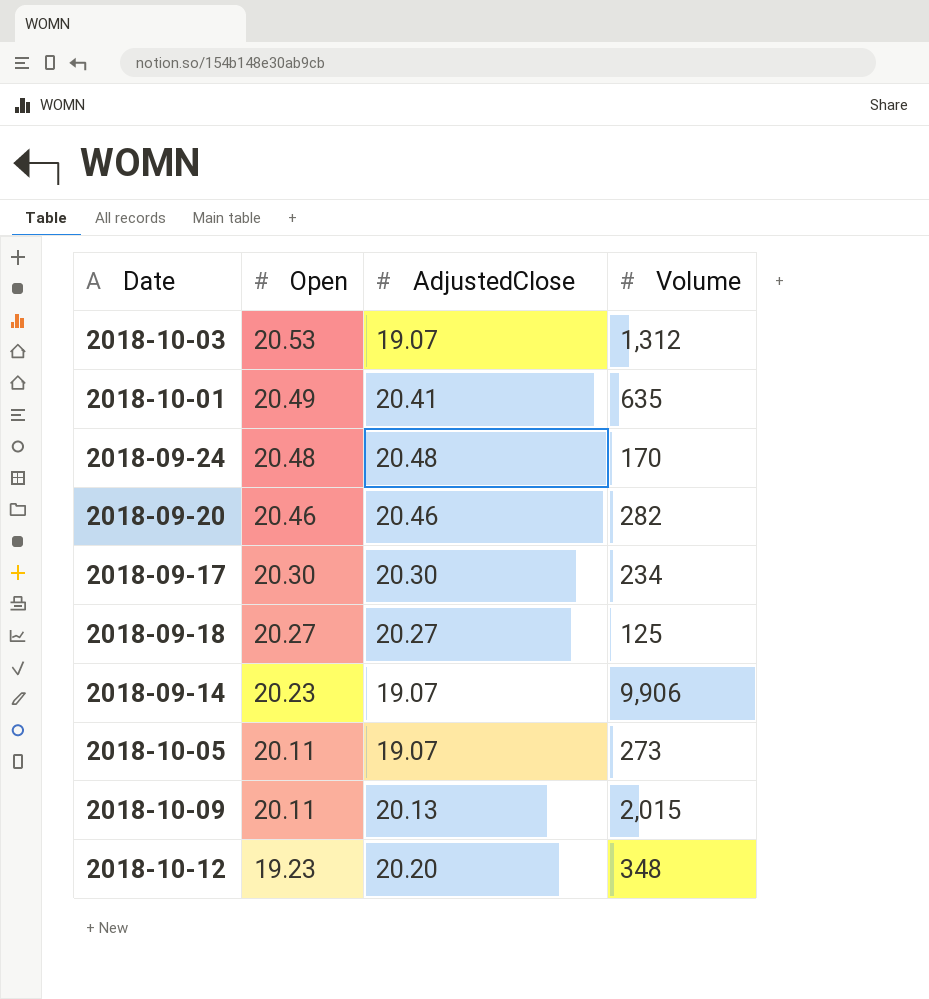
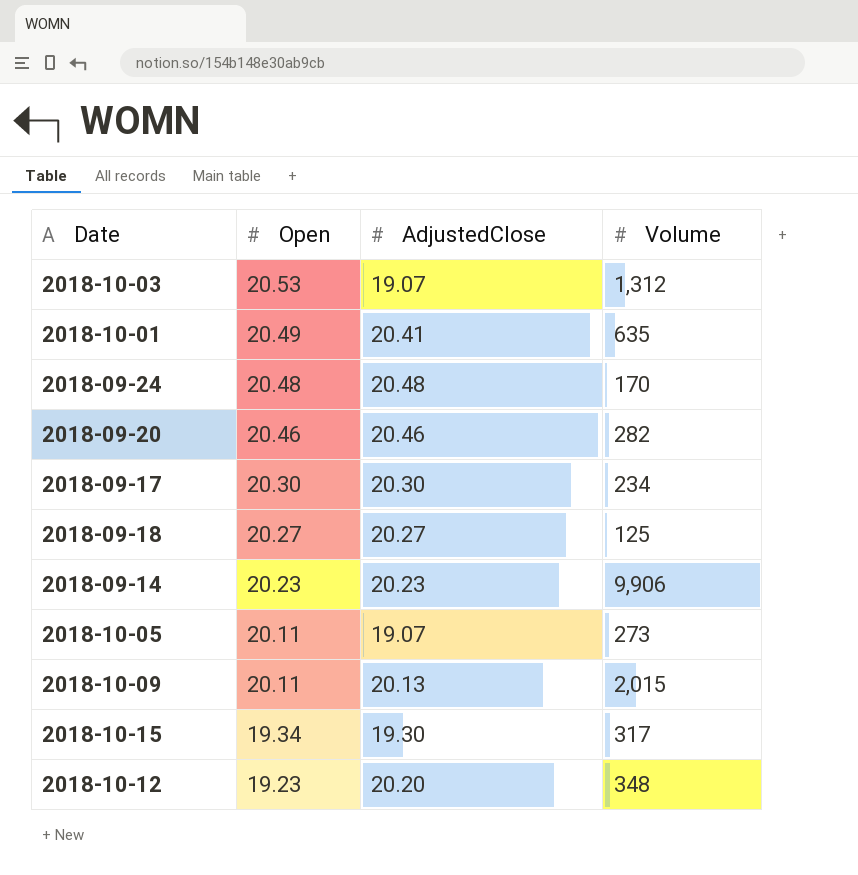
2018-09-14 | AdjustedClose: 19.07 -> 20.23
row 2018-10-15: none -> 19.34 | 19.30 | 317

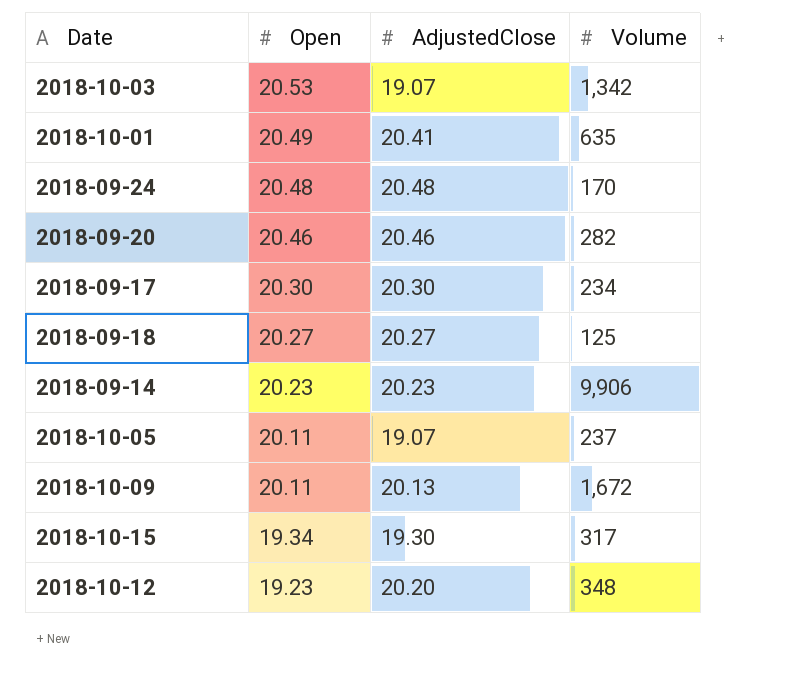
2018-10-03 | Volume: 1,312 -> 1,342
2018-10-05 | Volume: 273 -> 237
2018-10-09 | Volume: 2,015 -> 1,672

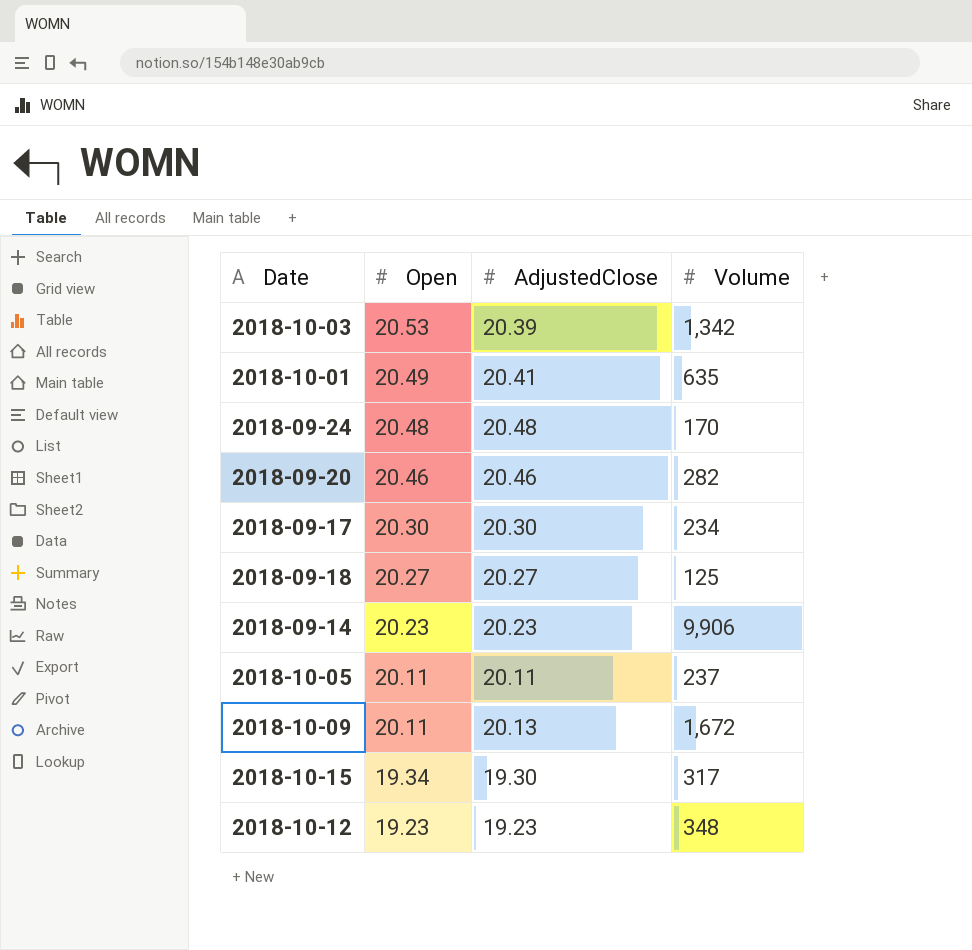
2018-10-03 | AdjustedClose: 19.07 -> 20.39
2018-10-05 | AdjustedClose: 19.07 -> 20.11
2018-10-12 | AdjustedClose: 20.20 -> 19.23

